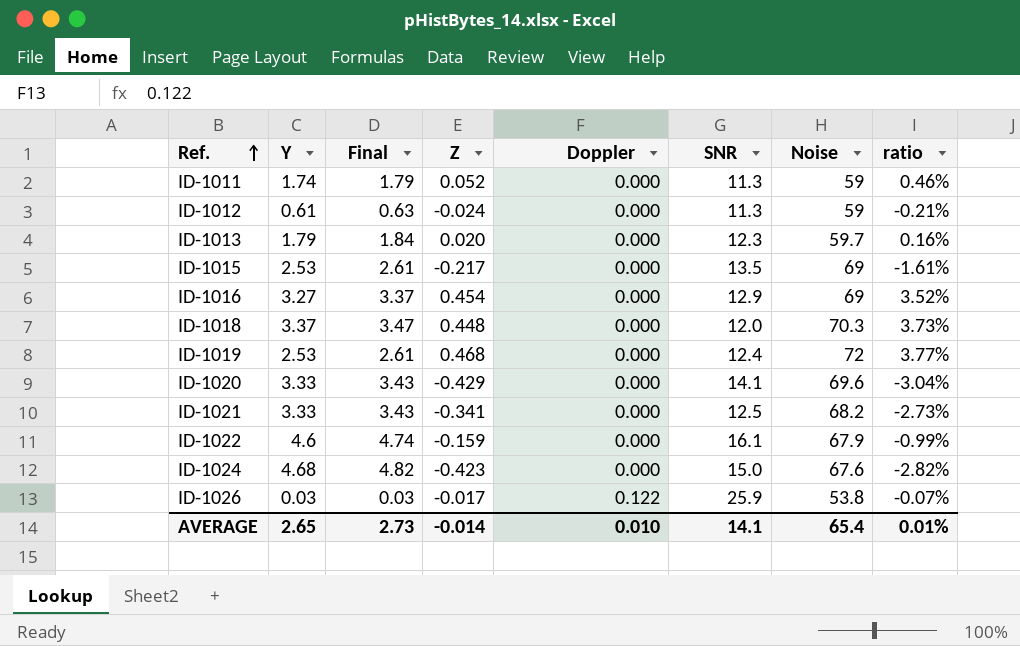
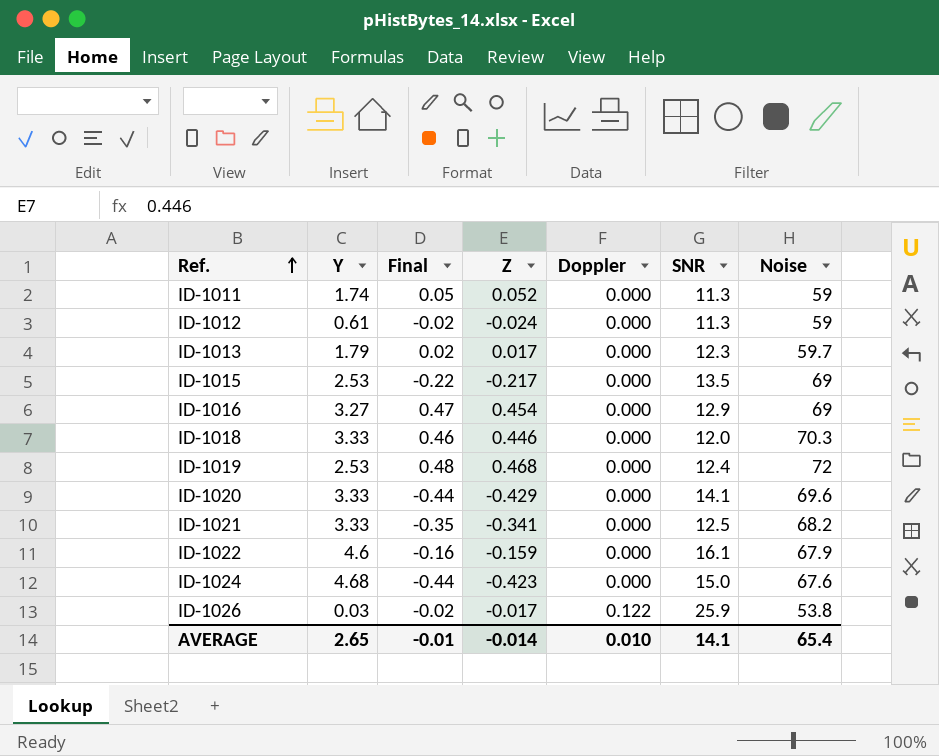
column ratio | formula: [Z] / [SNR] -> none
column Final | formula: [Y] * 1.03 -> [Z] * 1.03
ID-1013 | Z: 0.020 -> 0.017
ID-1018 | Y: 3.37 -> 3.33
ID-1018 | Z: 0.448 -> 0.446
AVERAGE | Final: 2.73 -> -0.01

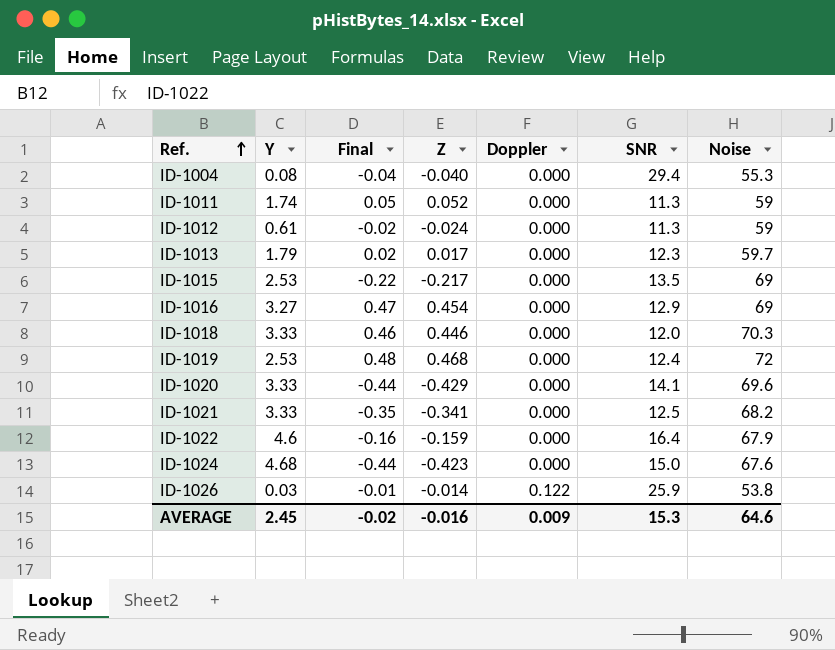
row ID-1004: none -> 0.08 | -0.04 | -0.040 | 0.000 | 29.4 | 55.3
ID-1022 | SNR: 16.1 -> 16.4
ID-1026 | Final: -0.02 -> -0.01
ID-1026 | Z: -0.017 -> -0.014
AVERAGE | Y: 2.65 -> 2.45
AVERAGE | Final: -0.01 -> -0.02
AVERAGE | Z: -0.014 -> -0.016
AVERAGE | Doppler: 0.010 -> 0.009
AVERAGE | SNR: 14.1 -> 15.3
AVERAGE | Noise: 65.4 -> 64.6

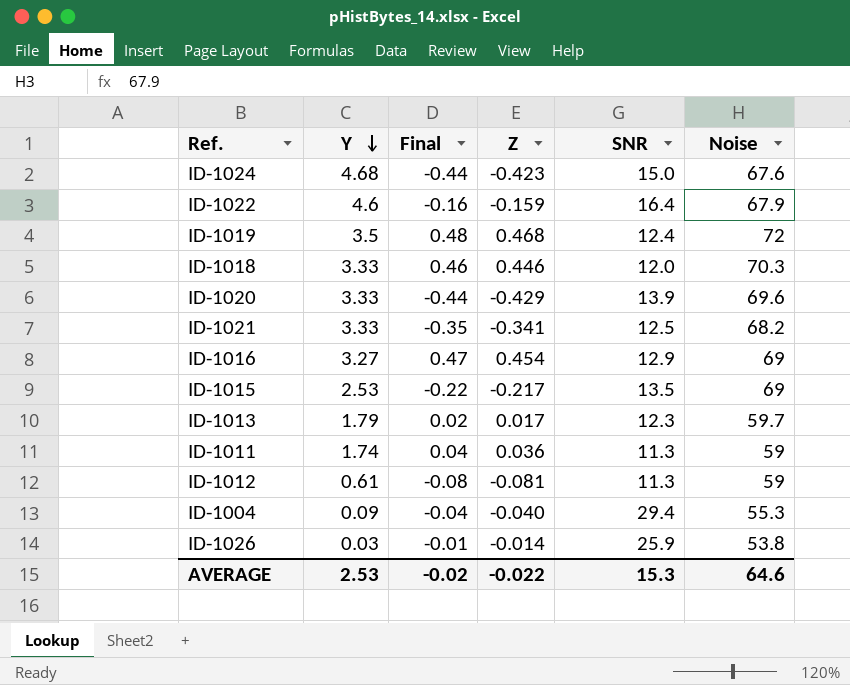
row order: Ref. ascending -> Y descending
column Doppler | position: 5 -> none
ID-1019 | Y: 2.53 -> 3.5
ID-1020 | SNR: 14.1 -> 13.9
ID-1011 | Final: 0.05 -> 0.04
ID-1011 | Z: 0.052 -> 0.036
ID-1012 | Final: -0.02 -> -0.08
ID-1012 | Z: -0.024 -> -0.081
ID-1004 | Y: 0.08 -> 0.09
AVERAGE | Y: 2.45 -> 2.53
AVERAGE | Z: -0.016 -> -0.022

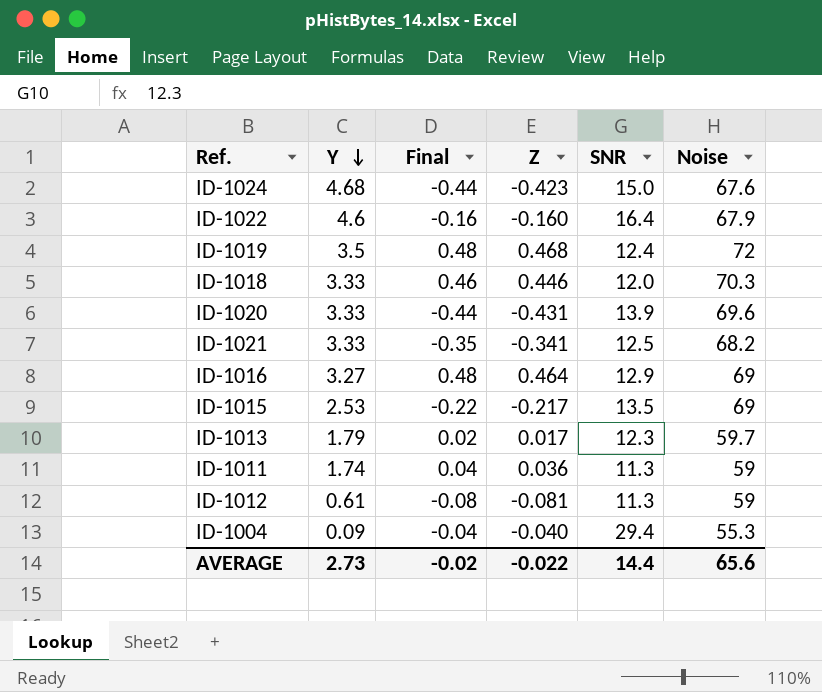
row ID-1026: 0.03 | -0.01 | -0.014 | 25.9 | 53.8 -> none
ID-1022 | Z: -0.159 -> -0.160
ID-1020 | Z: -0.429 -> -0.431
ID-1016 | Final: 0.47 -> 0.48
ID-1016 | Z: 0.454 -> 0.464
AVERAGE | Y: 2.53 -> 2.73
AVERAGE | SNR: 15.3 -> 14.4
AVERAGE | Noise: 64.6 -> 65.6

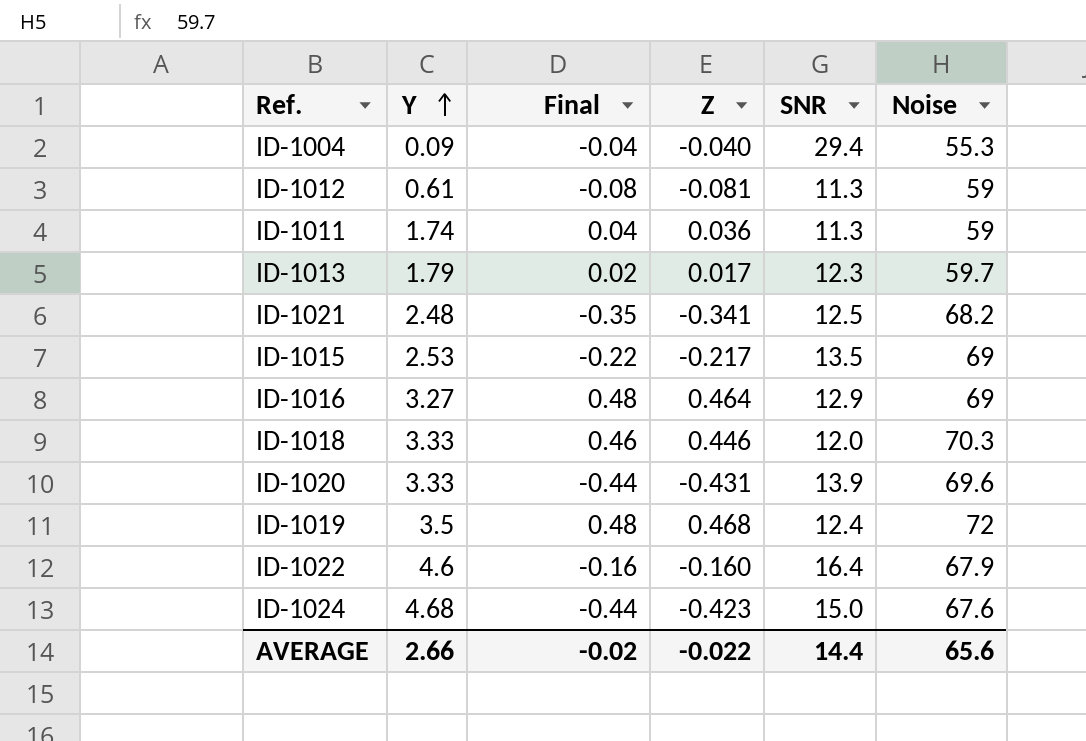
row order: Y descending -> Y ascending
ID-1021 | Y: 3.33 -> 2.48
AVERAGE | Y: 2.73 -> 2.66

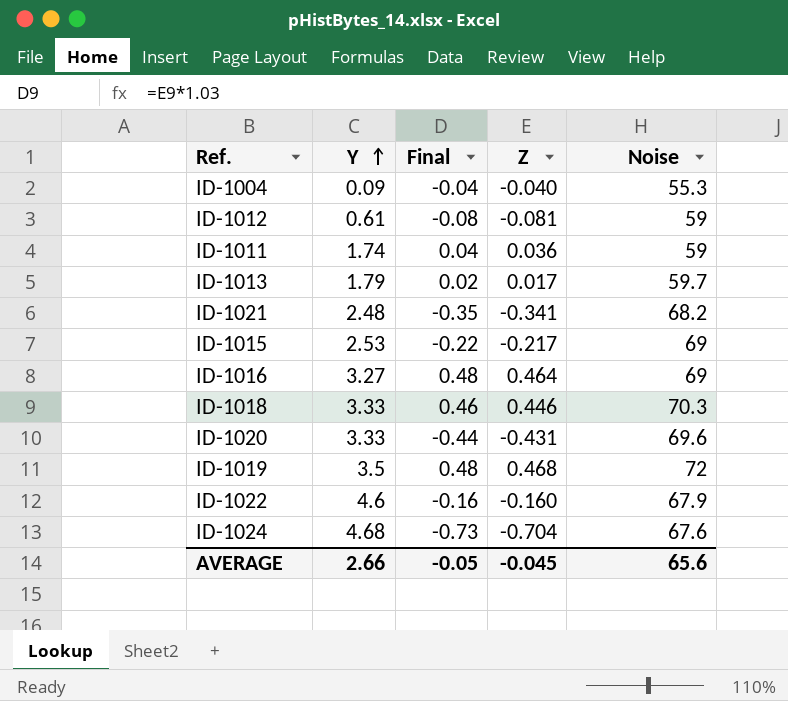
column SNR | position: 5 -> none
ID-1024 | Final: -0.44 -> -0.73
ID-1024 | Z: -0.423 -> -0.704
AVERAGE | Final: -0.02 -> -0.05
AVERAGE | Z: -0.022 -> -0.045

